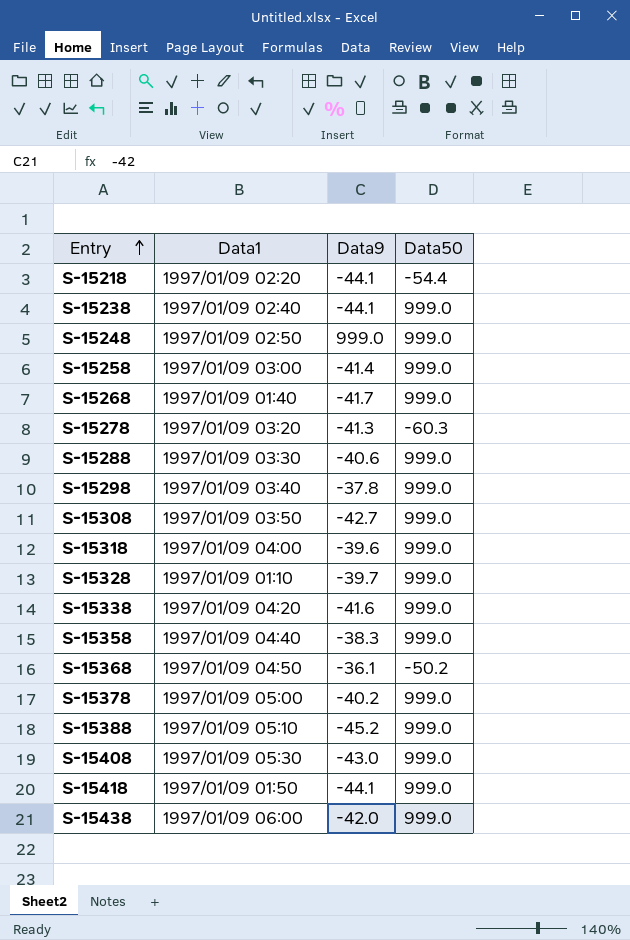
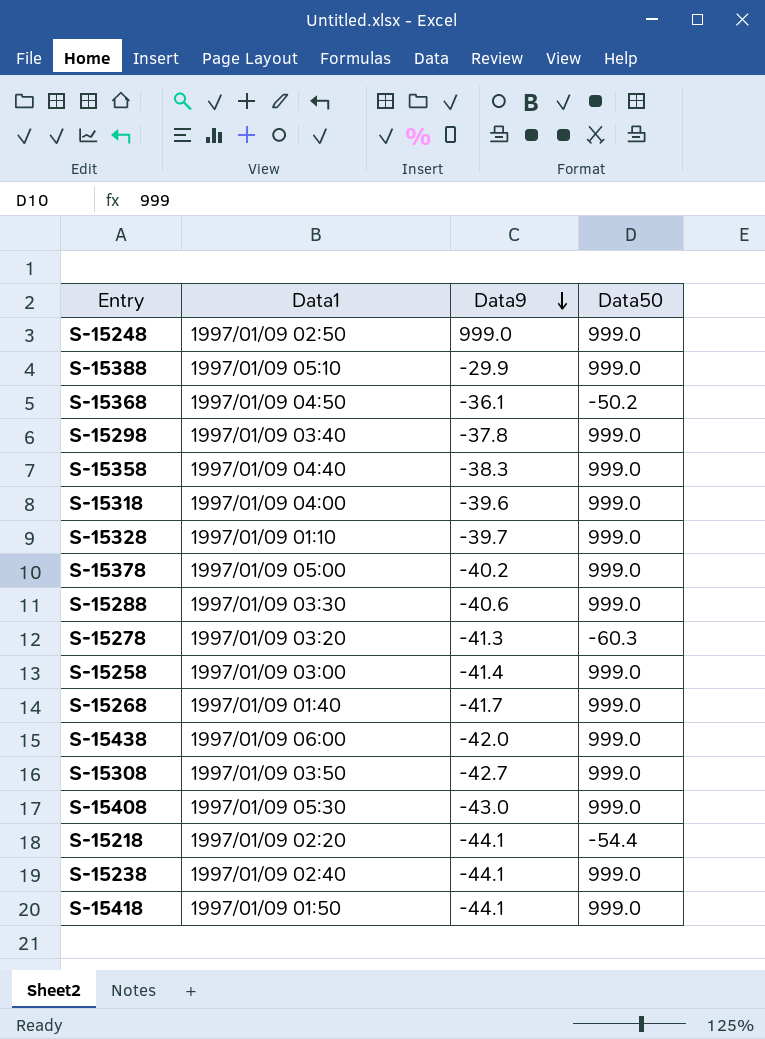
row order: Entry ascending -> Data9 descending
row S-15338: 1997/01/09 04:20 | -41.6 | 999.0 -> none
S-15388 | Data9: -45.2 -> -29.9

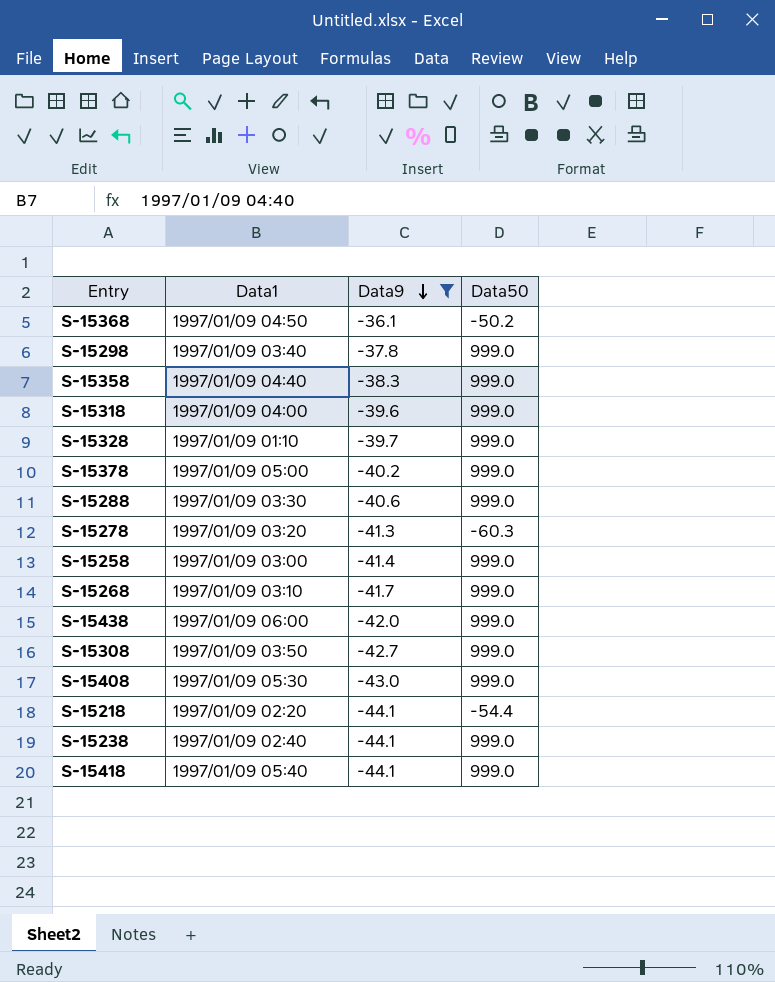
filter: none -> Data9 <= -36.1
S-15268 | Data1: 1997/01/09 01:40 -> 1997/01/09 03:10
S-15418 | Data1: 1997/01/09 01:50 -> 1997/01/09 05:40

